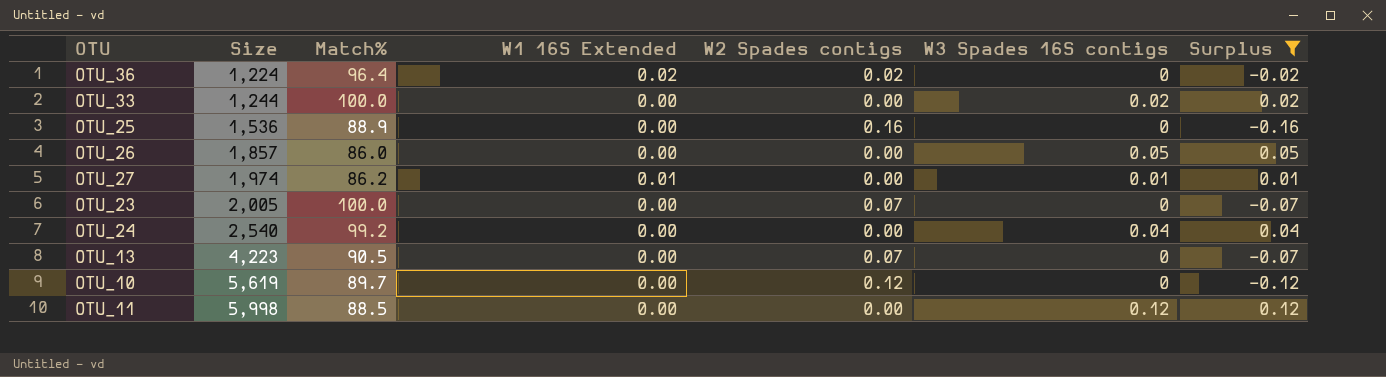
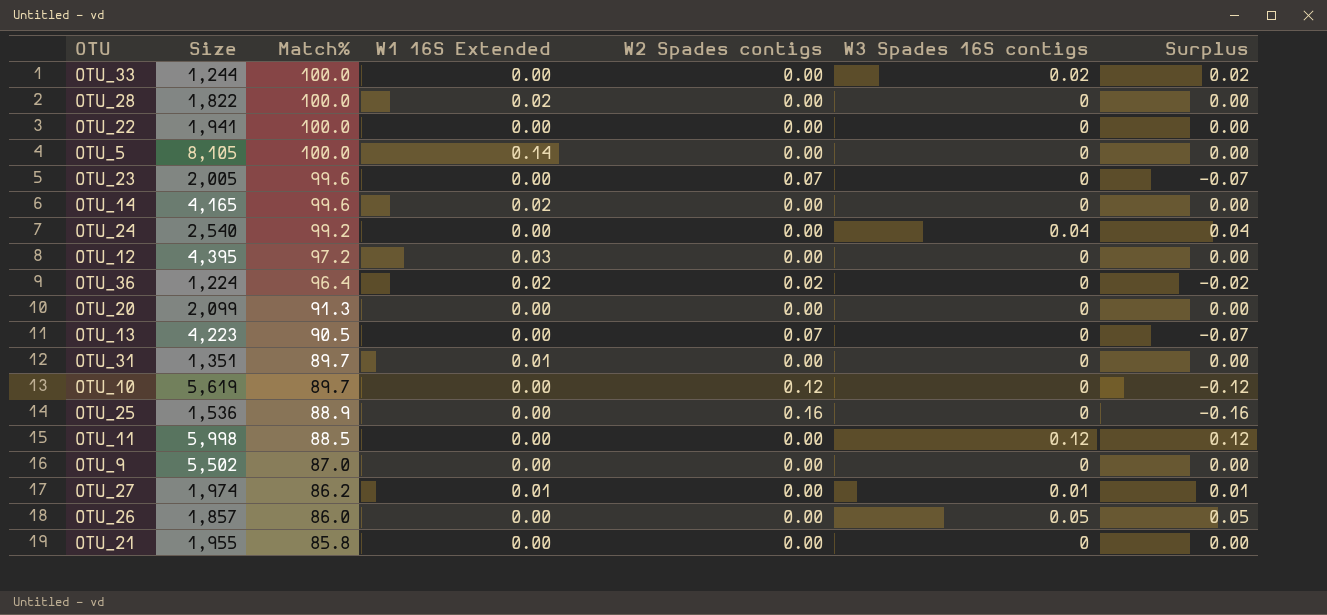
filter: Surplus != 0.00 -> none
row order: Size ascending -> Match% descending
OTU_23 | Match%: 100.0 -> 99.6

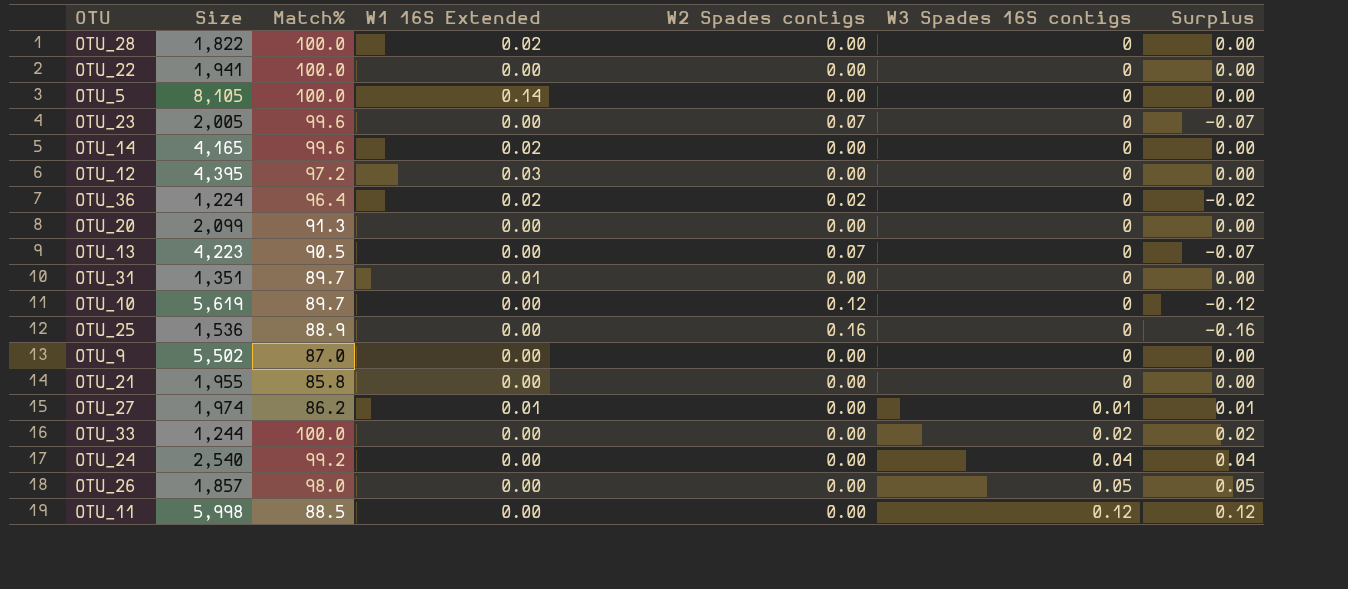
row order: Match% descending -> W3 Spades 16S contigs ascending
OTU_26 | Match%: 86.0 -> 98.0

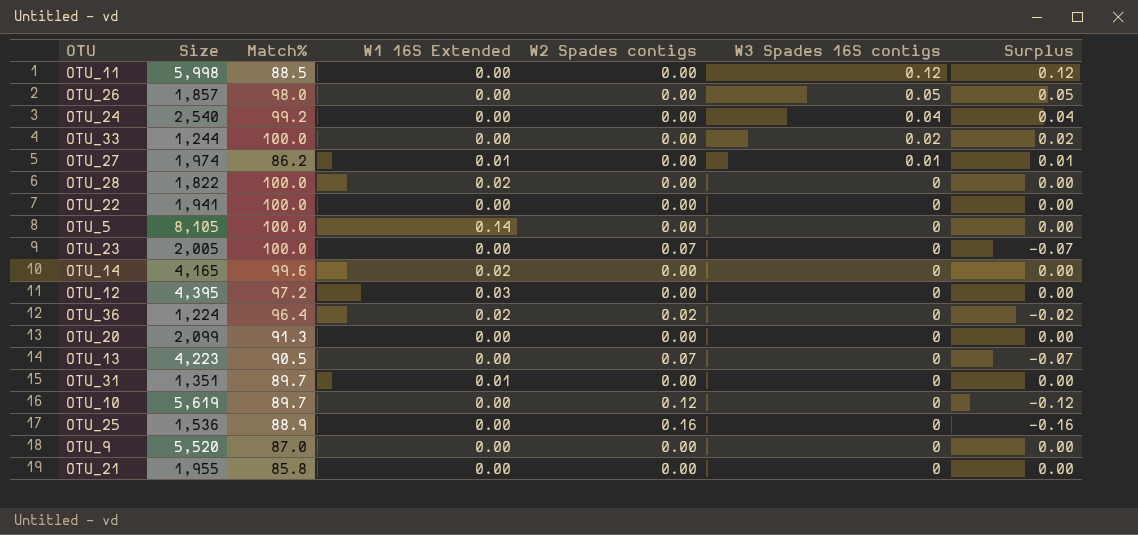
row order: W3 Spades 16S contigs ascending -> W3 Spades 16S contigs descending
OTU_23 | Match%: 99.6 -> 100.0
OTU_9 | Size: 5,502 -> 5,520

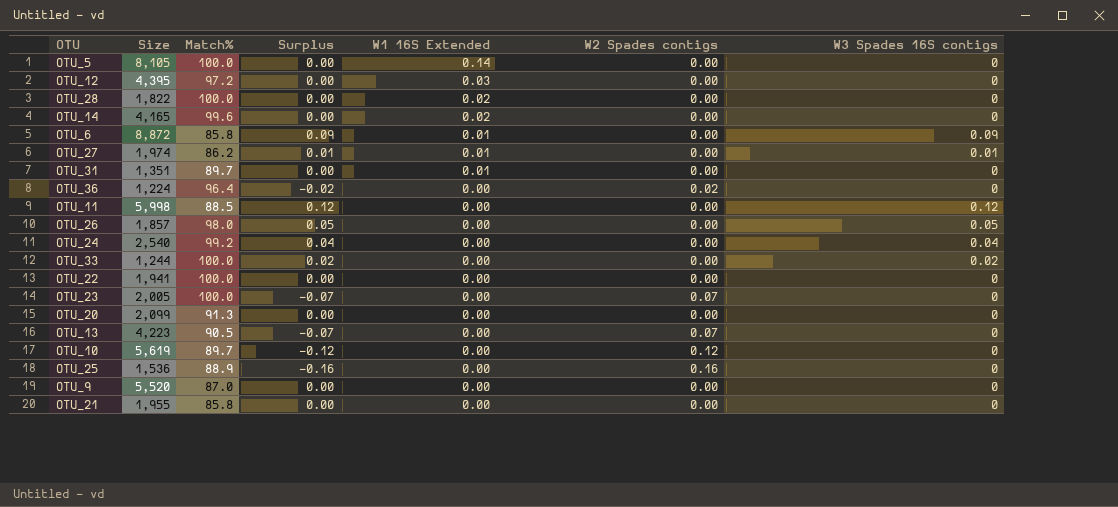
row order: W3 Spades 16S contigs descending -> W1 16S Extended descending
column Surplus | position: 7 -> 4
row OTU_6: none -> 8,872 | 85.8 | 0.09 | 0.01 | 0.00 | 0.09
OTU_36 | W1 16S Extended: 0.02 -> 0.00

